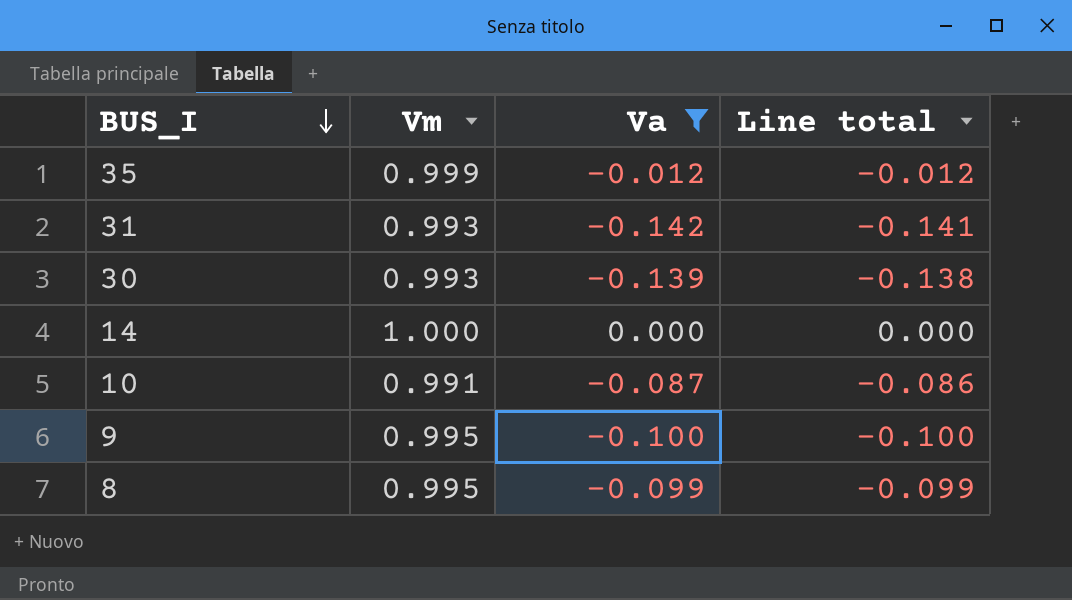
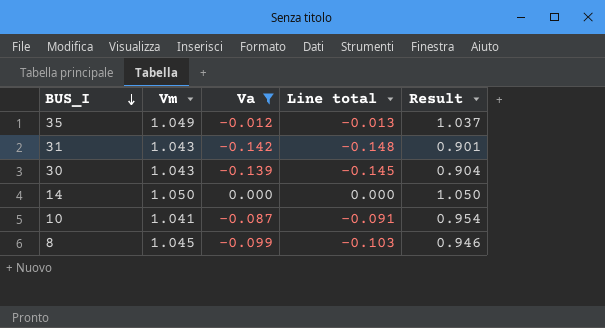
column Result | formula: none -> [Vm] + [Va]
row 9: 0.995 | -0.100 | -0.100 -> none
35 | Vm: 0.999 -> 1.049
35 | Line total: -0.012 -> -0.013
31 | Vm: 0.993 -> 1.043
31 | Line total: -0.141 -> -0.148
30 | Vm: 0.993 -> 1.043
30 | Line total: -0.138 -> -0.145
14 | Vm: 1.000 -> 1.050
10 | Vm: 0.991 -> 1.041
10 | Line total: -0.086 -> -0.091
8 | Vm: 0.995 -> 1.045
8 | Line total: -0.099 -> -0.103

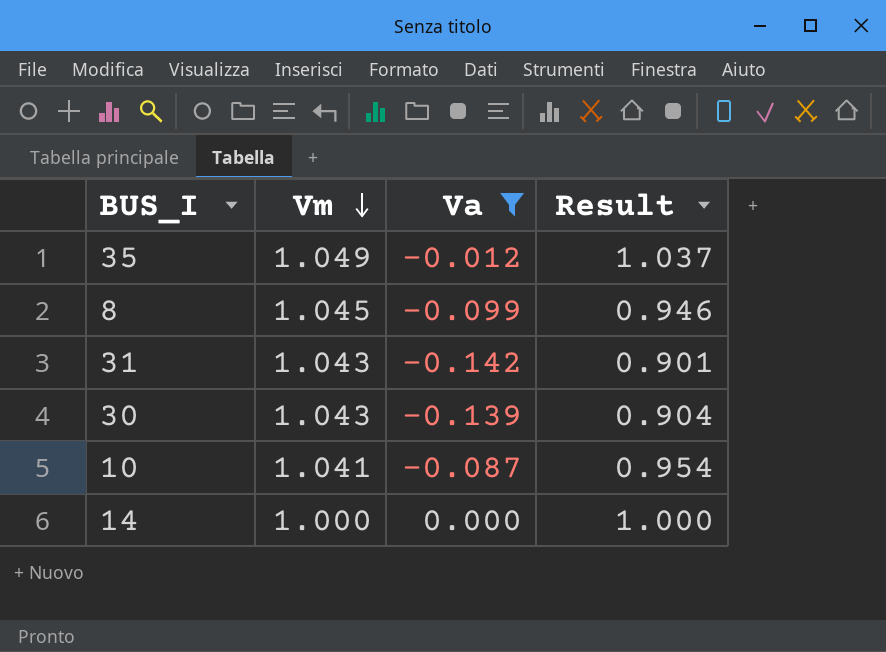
row order: BUS_I descending -> Vm descending
column Line total | formula: [Vm] * [Va] -> none
14 | Vm: 1.050 -> 1.000
14 | Result: 1.050 -> 1.000

